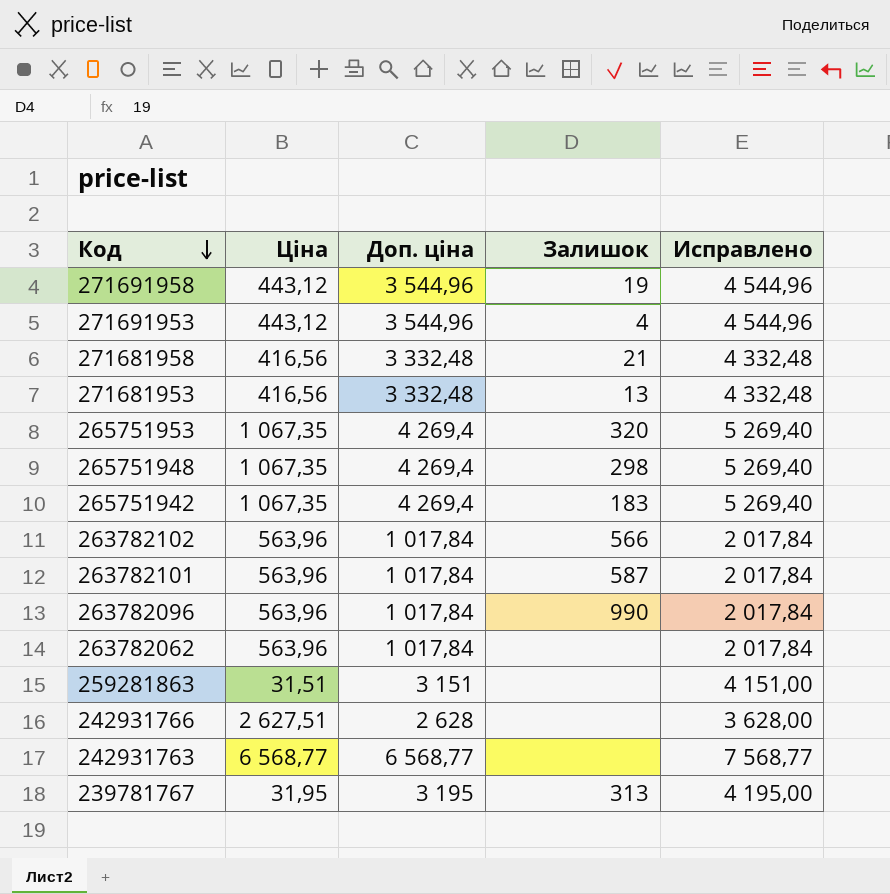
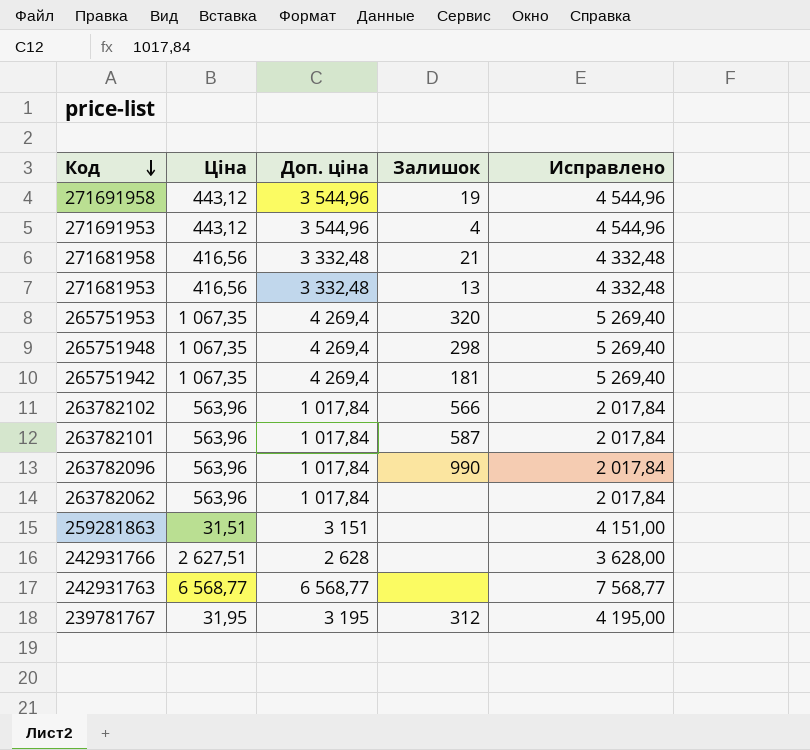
265751942 | Залишок: 183 -> 181
239781767 | Залишок: 313 -> 312

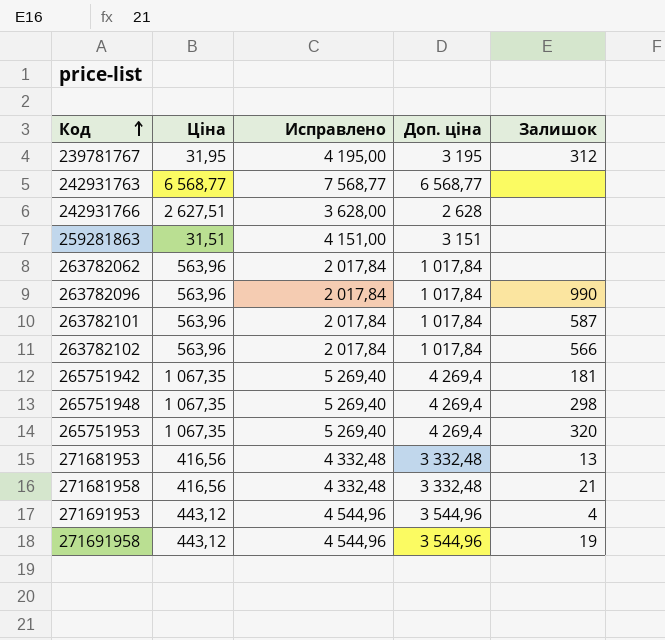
row order: Код descending -> Код ascending
column Исправлено | position: 5 -> 3

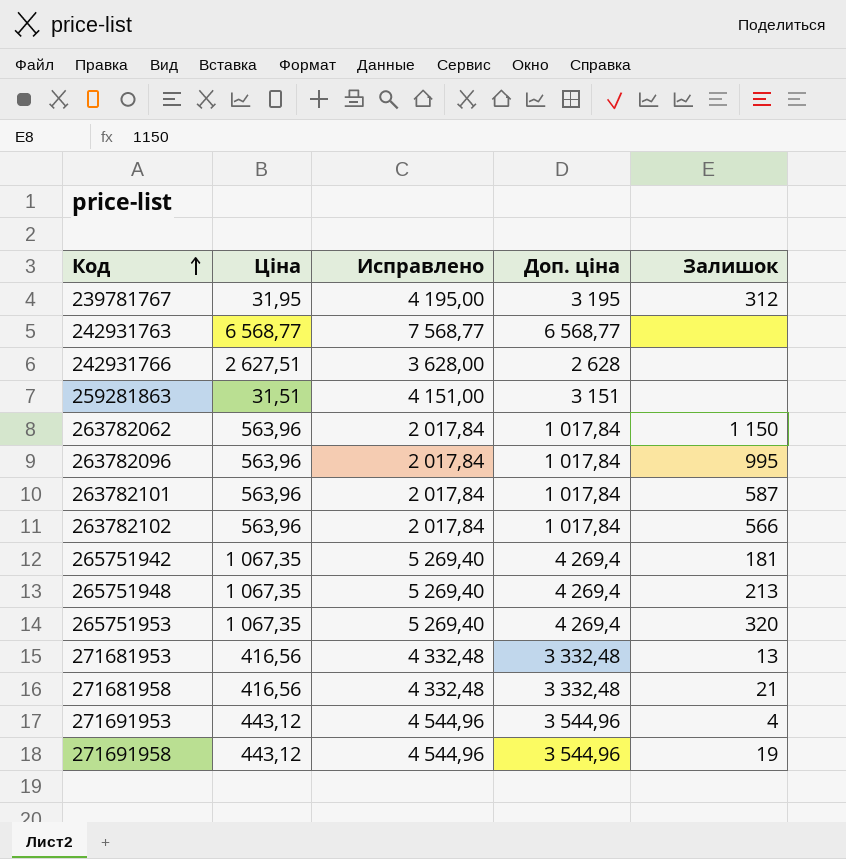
263782062 | Залишок: none -> 1 150
263782096 | Залишок: 990 -> 995
265751948 | Залишок: 298 -> 213

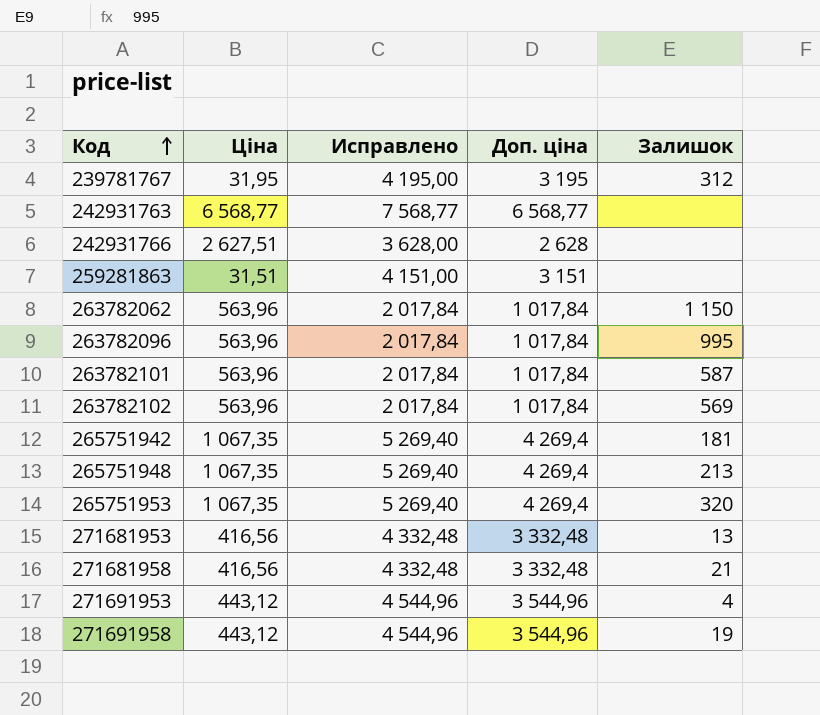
263782102 | Залишок: 566 -> 569

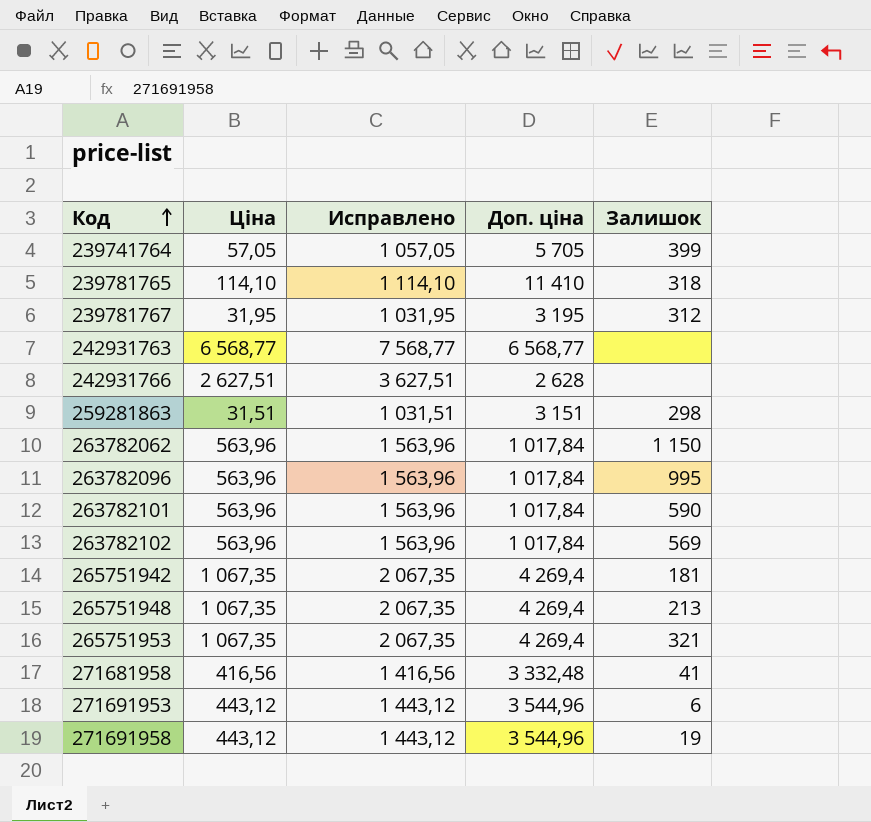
column Исправлено | formula: [Доп. ціна] + 1000 -> [Ціна] + 1000
row 271681953: 416,56 | 4 332,48 | 3 332,48 | 13 -> none
row 239741764: none -> 57,05 | 1 057,05 | 5 705 | 399
row 239781765: none -> 114,10 | 1 114,10 | 11 410 | 318
259281863 | Залишок: none -> 298
263782101 | Залишок: 587 -> 590
265751953 | Залишок: 320 -> 321
271681958 | Залишок: 21 -> 41
271691953 | Залишок: 4 -> 6

